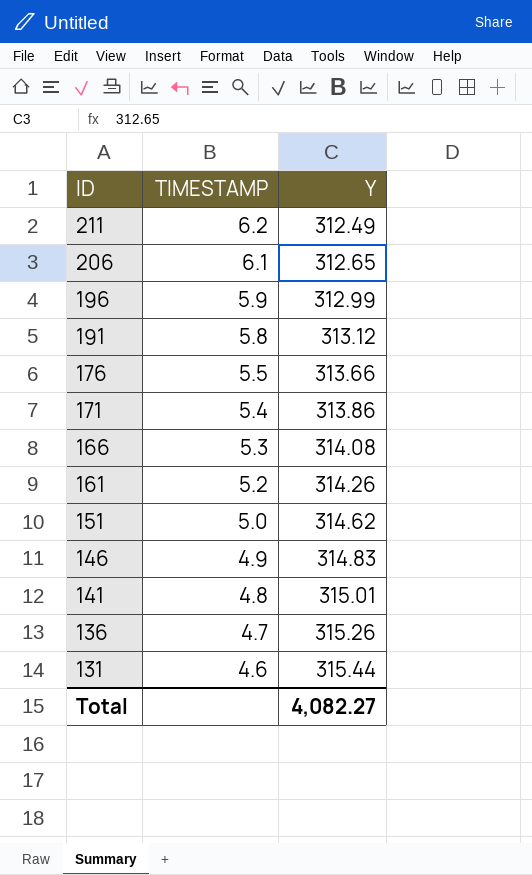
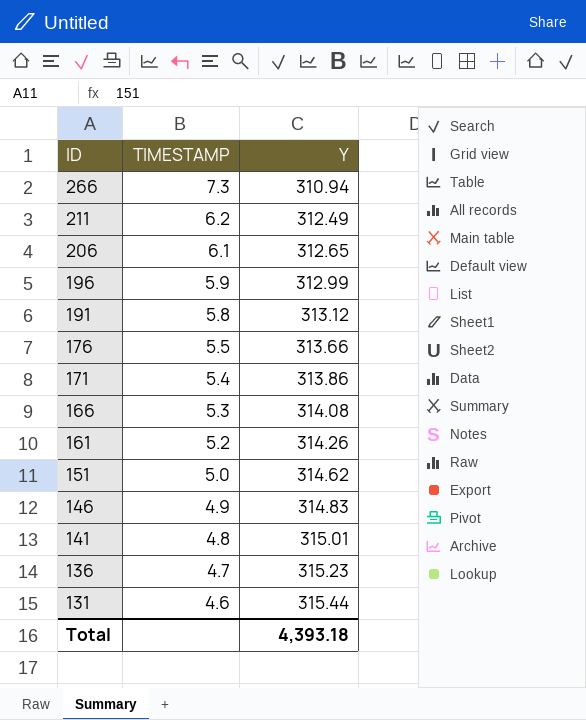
row 266: none -> 7.3 | 310.94
136 | Y: 315.26 -> 315.23
Total | Y: 4,082.27 -> 4,393.18

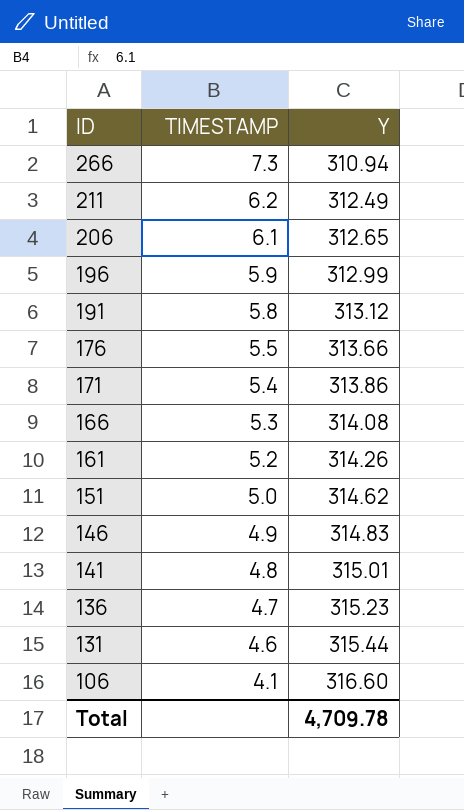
row 106: none -> 4.1 | 316.60
Total | Y: 4,393.18 -> 4,709.78

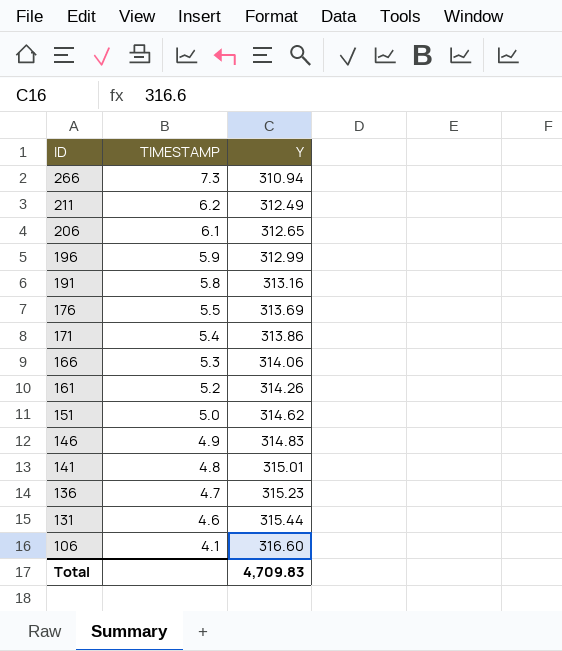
191 | Y: 313.12 -> 313.16
176 | Y: 313.66 -> 313.69
166 | Y: 314.08 -> 314.06
Total | Y: 4,709.78 -> 4,709.83

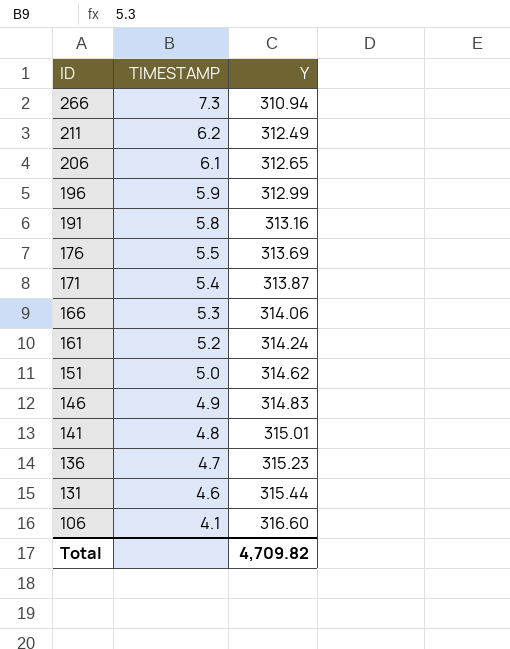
171 | Y: 313.86 -> 313.87
161 | Y: 314.26 -> 314.24
Total | Y: 4,709.83 -> 4,709.82

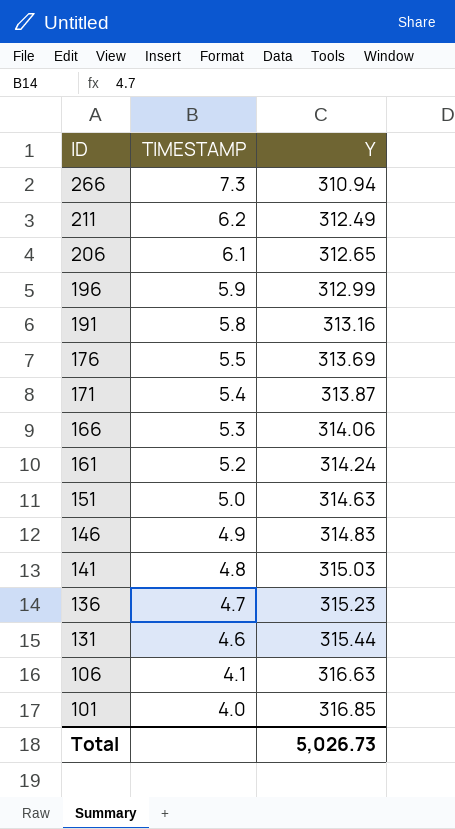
151 | Y: 314.62 -> 314.63
141 | Y: 315.01 -> 315.03
106 | Y: 316.60 -> 316.63
row 101: none -> 4.0 | 316.85
Total | Y: 4,709.82 -> 5,026.73

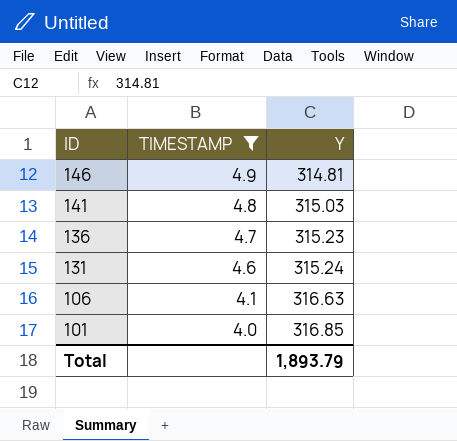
filter: none -> TIMESTAMP <= 4.9
146 | Y: 314.83 -> 314.81
131 | Y: 315.44 -> 315.24
Total | Y: 5,026.73 -> 1,893.79

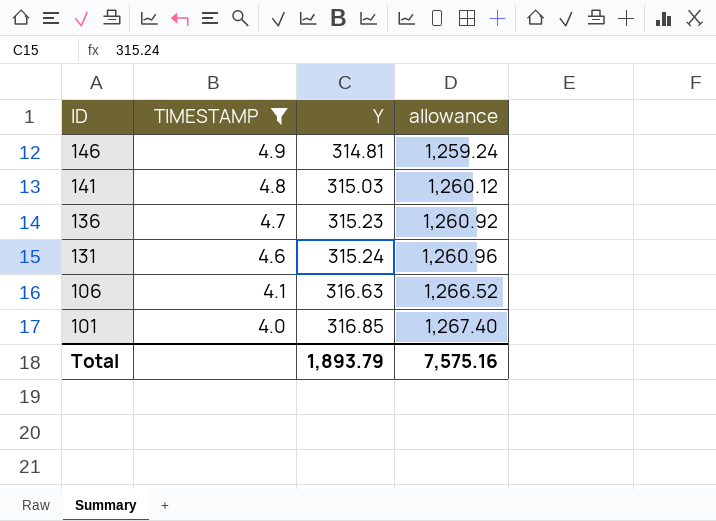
column allowance | formula: none -> [Y] * 4

